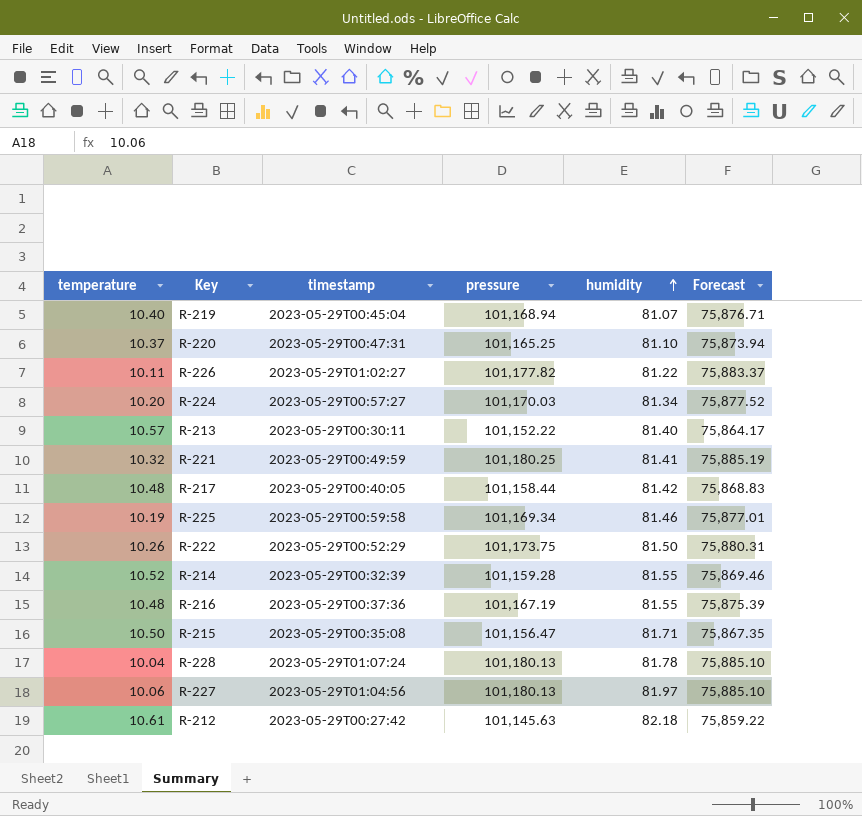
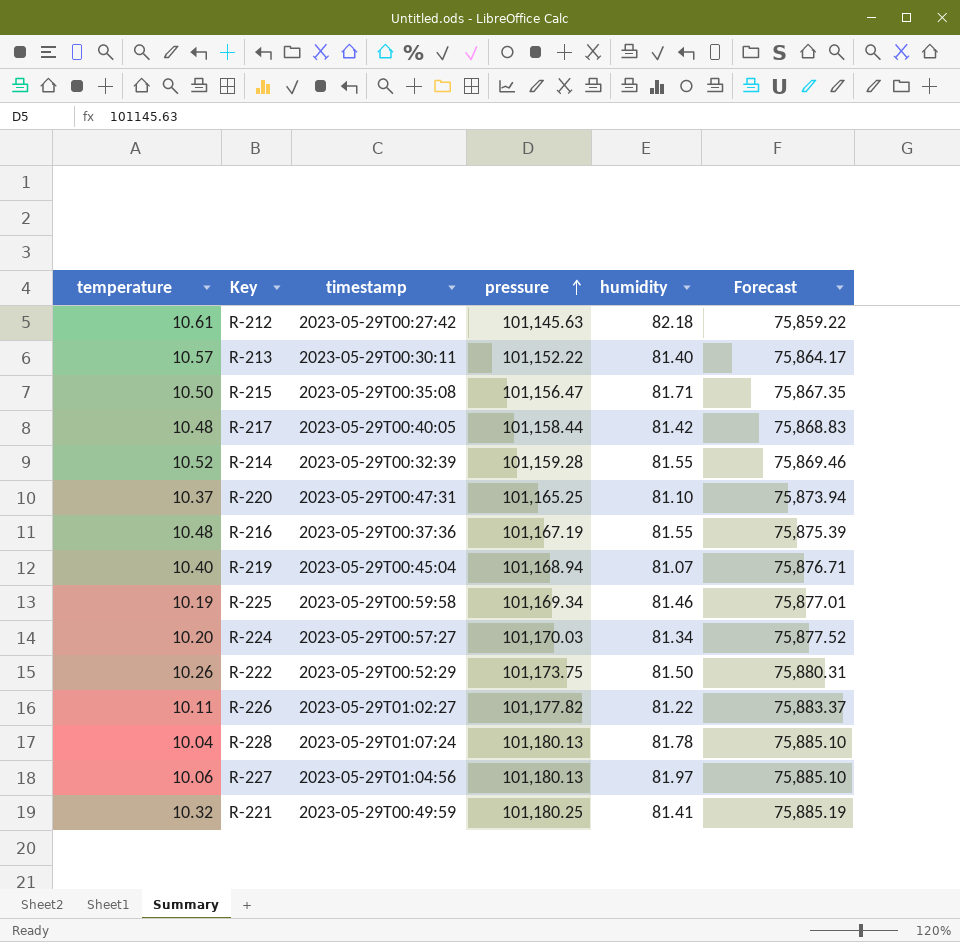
row order: humidity ascending -> pressure ascending

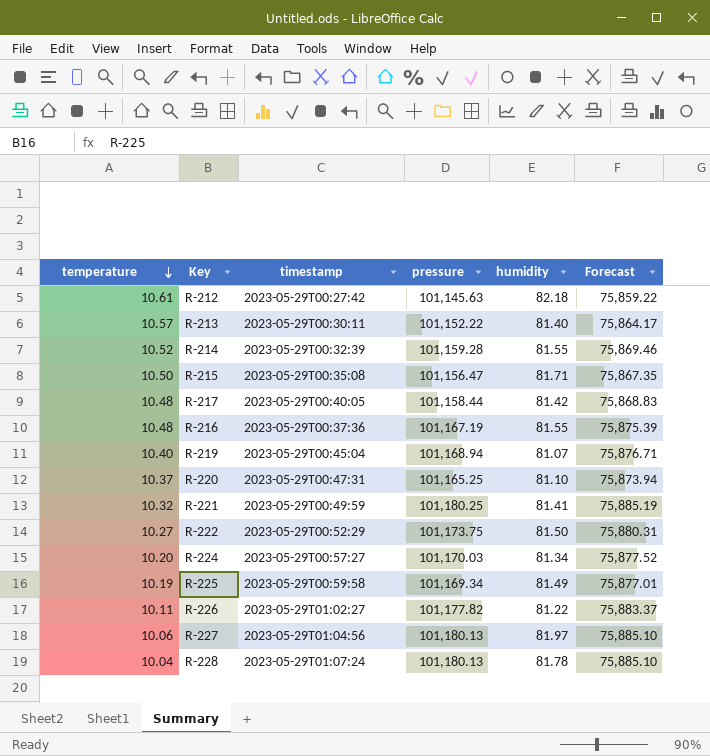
row order: pressure ascending -> temperature descending
R-222 | temperature: 10.26 -> 10.27
R-225 | humidity: 81.46 -> 81.49

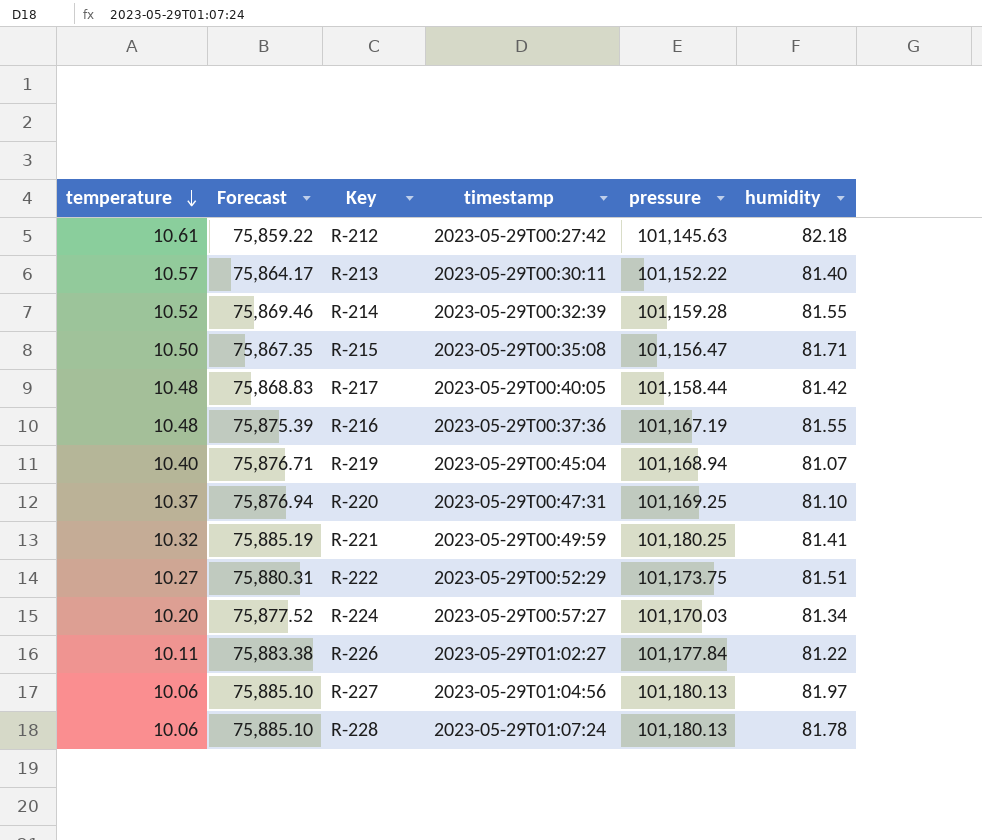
column Forecast | position: 6 -> 2
row R-225: 10.19 | 2023-05-29T00:59:58 | 101,169.34 | 81.49 | 75,877.01 -> none
R-220 | Forecast: 75,873.94 -> 75,876.94
R-220 | pressure: 101,165.25 -> 101,169.25
R-222 | humidity: 81.50 -> 81.51
R-226 | Forecast: 75,883.37 -> 75,883.38
R-226 | pressure: 101,177.82 -> 101,177.84
R-228 | temperature: 10.04 -> 10.06

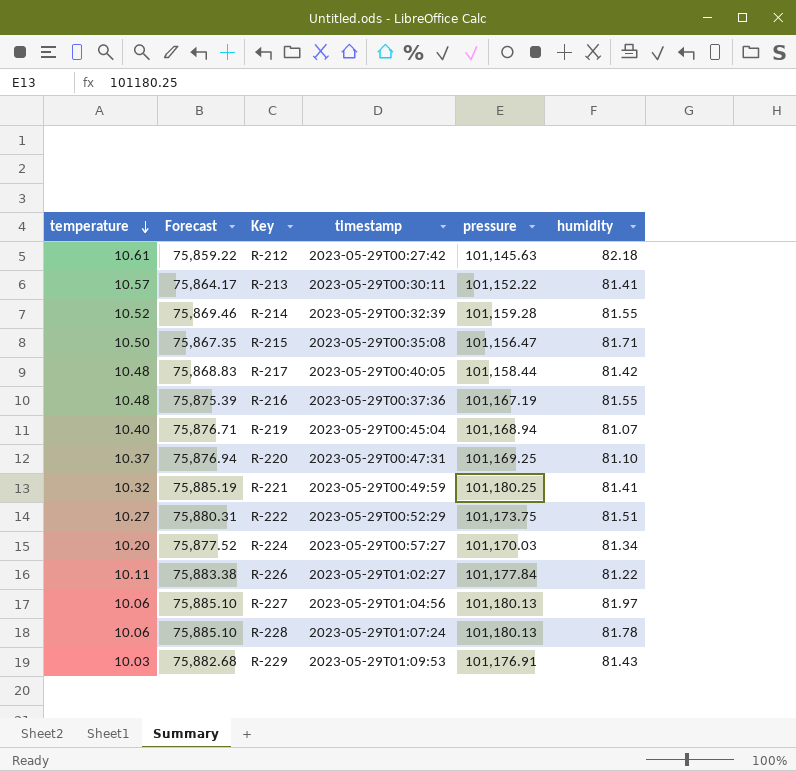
R-213 | humidity: 81.40 -> 81.41
row R-229: none -> 10.03 | 75,882.68 | 2023-05-29T01:09:53 | 101,176.91 | 81.43

